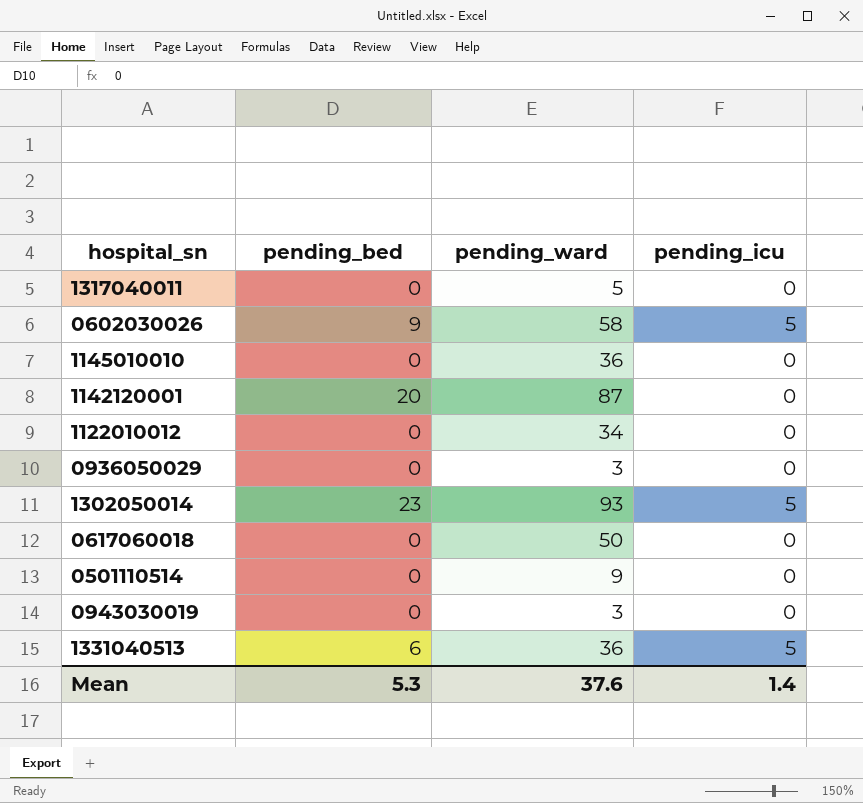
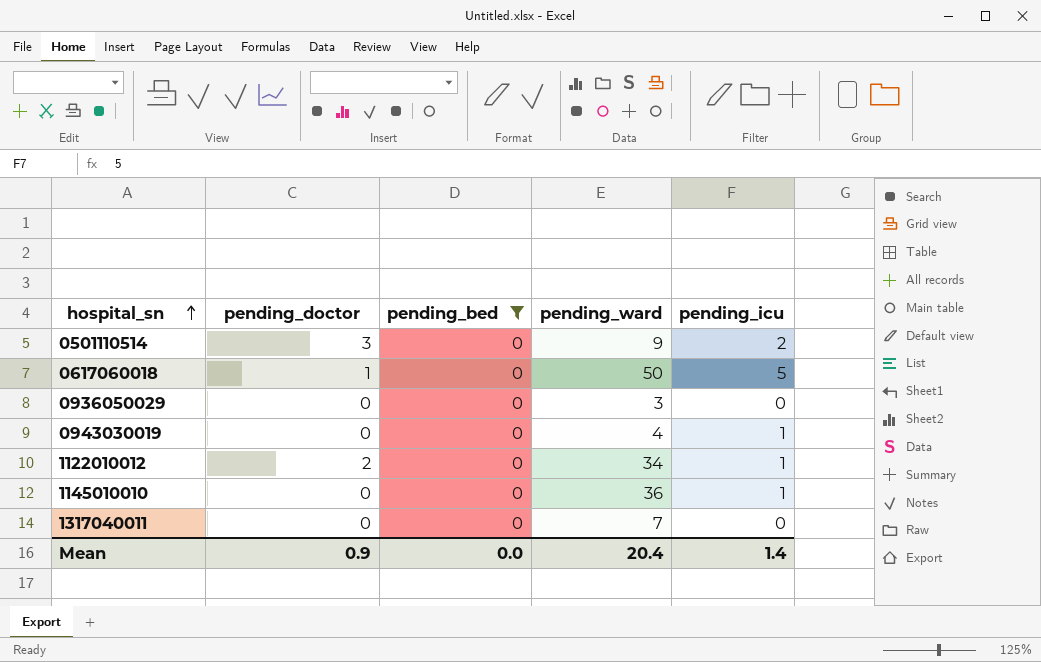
filter: none -> pending_bed = 0
row order: none -> hospital_sn ascending
column pending_doctor | position: none -> 2
0501110514 | pending_icu: 0 -> 2
0617060018 | pending_icu: 0 -> 5
0943030019 | pending_ward: 3 -> 4
0943030019 | pending_icu: 0 -> 1
1122010012 | pending_icu: 0 -> 1
1145010010 | pending_icu: 0 -> 1
1317040011 | pending_ward: 5 -> 7
Mean | pending_bed: 5.3 -> 0.0
Mean | pending_ward: 37.6 -> 20.4

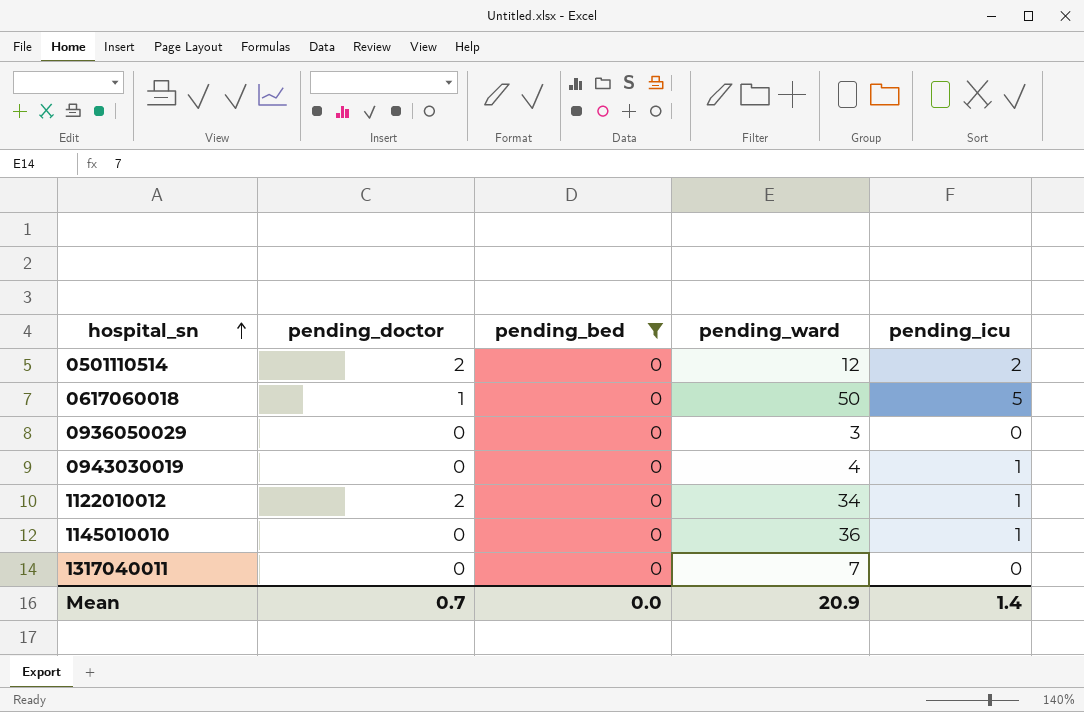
0501110514 | pending_doctor: 3 -> 2
0501110514 | pending_ward: 9 -> 12
Mean | pending_doctor: 0.9 -> 0.7
Mean | pending_ward: 20.4 -> 20.9

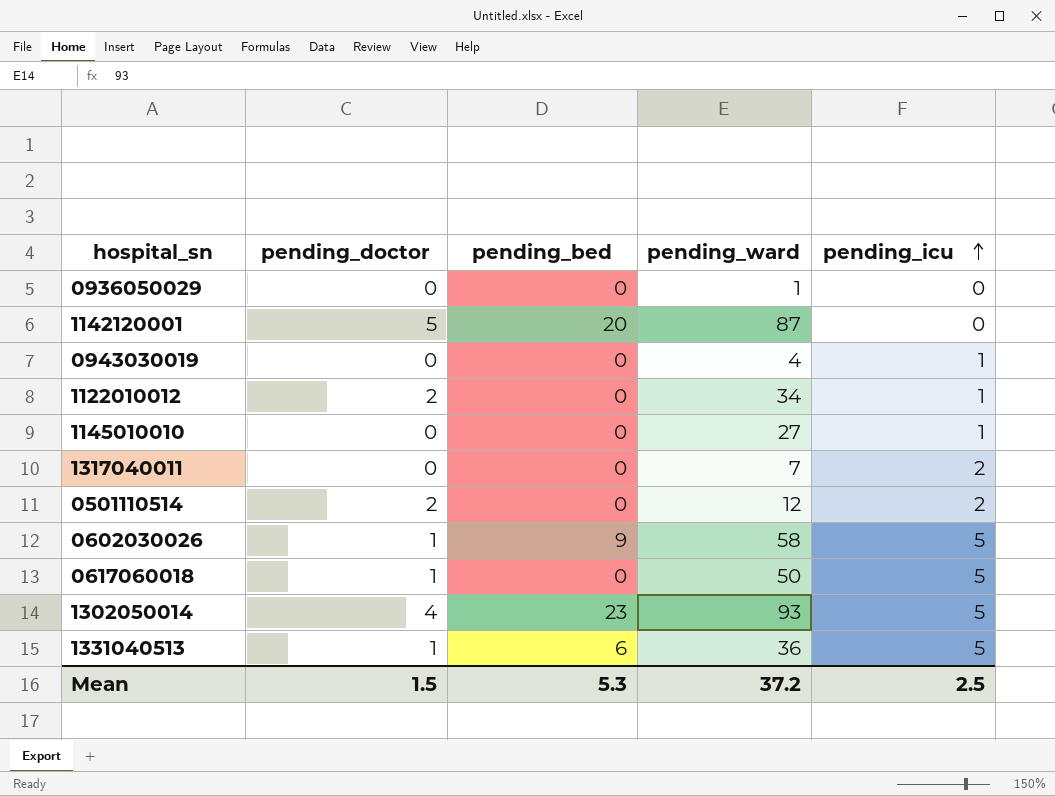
filter: pending_bed = 0 -> none
row order: hospital_sn ascending -> pending_icu ascending
0936050029 | pending_ward: 3 -> 1
1145010010 | pending_ward: 36 -> 27
1317040011 | pending_icu: 0 -> 2
Mean | pending_doctor: 0.7 -> 1.5
Mean | pending_bed: 0.0 -> 5.3
Mean | pending_ward: 20.9 -> 37.2
Mean | pending_icu: 1.4 -> 2.5

